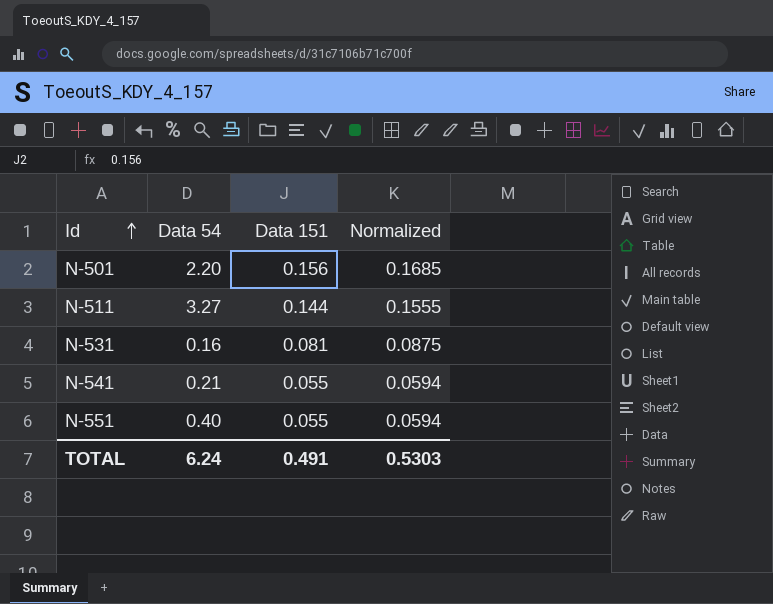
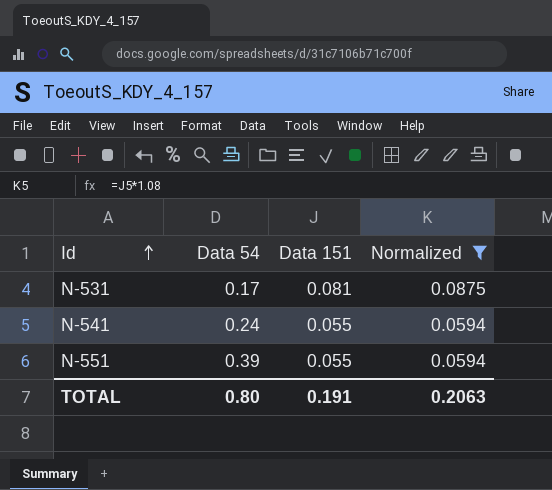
filter: none -> Normalized <= 0.0875
N-531 | Data 54: 0.16 -> 0.17
N-541 | Data 54: 0.21 -> 0.24
N-551 | Data 54: 0.40 -> 0.39
TOTAL | Data 54: 6.24 -> 0.80
TOTAL | Data 151: 0.491 -> 0.191
TOTAL | Normalized: 0.5303 -> 0.2063

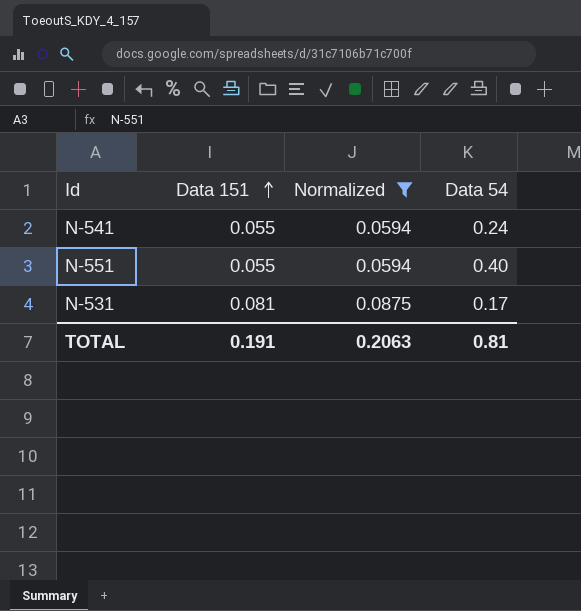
row order: Id ascending -> Data 151 ascending
column Data 54 | position: 2 -> 4
N-551 | Data 54: 0.39 -> 0.40
TOTAL | Data 54: 0.80 -> 0.81

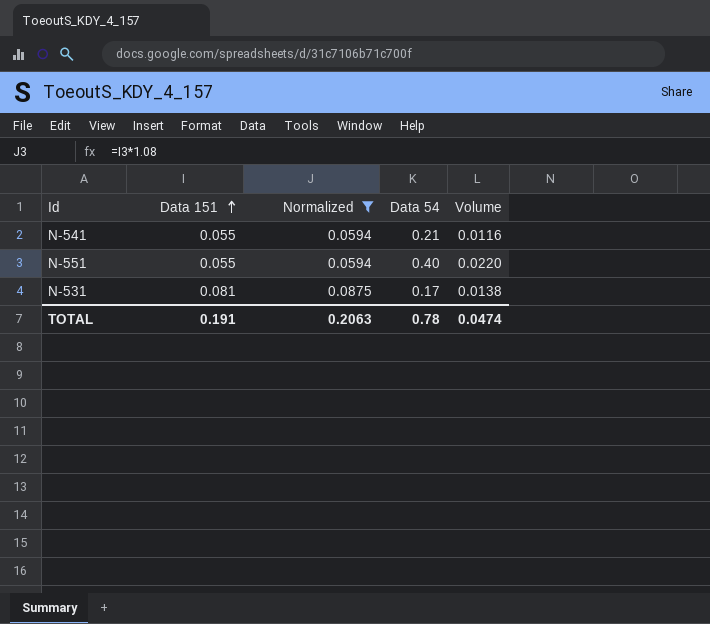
column Volume | formula: none -> [Data 151] * [Data 54]
N-541 | Data 54: 0.24 -> 0.21
TOTAL | Data 54: 0.81 -> 0.78

